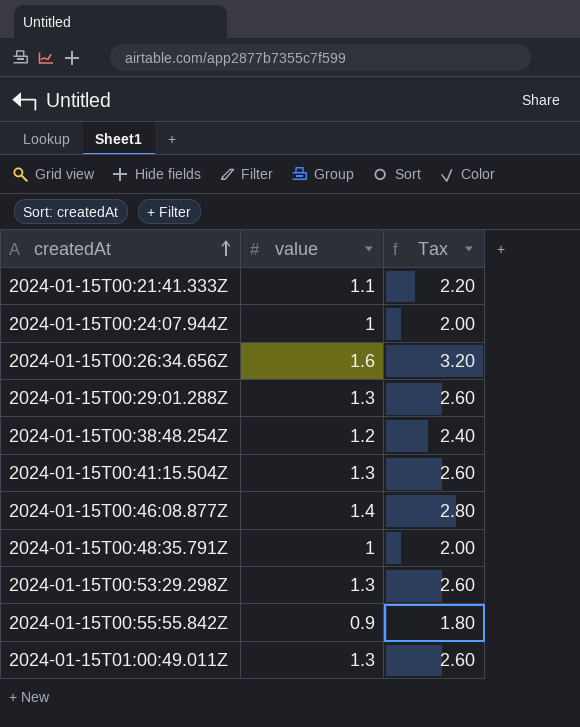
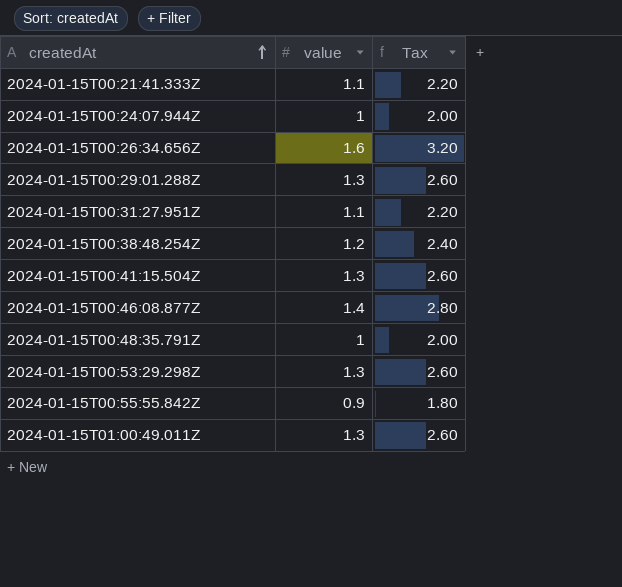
row 2024-01-15T00:31:27.951Z: none -> 1.1 | 2.20

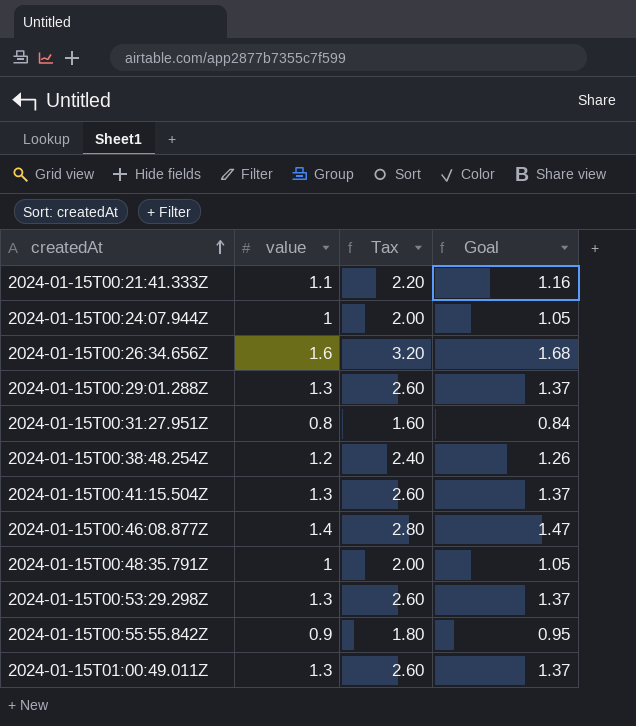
column Goal | formula: none -> [value] * 1.05
2024-01-15T00:31:27.951Z | value: 1.1 -> 0.8
2024-01-15T00:31:27.951Z | Tax: 2.20 -> 1.60

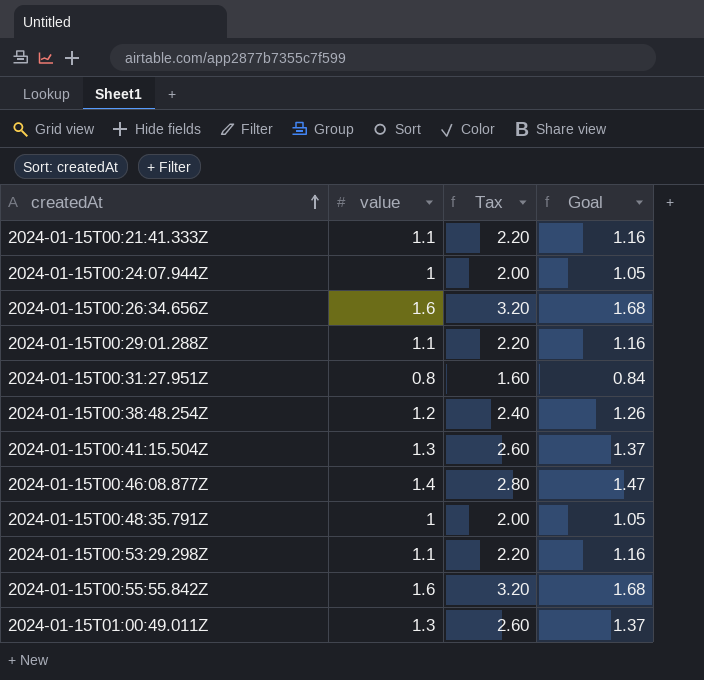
2024-01-15T00:29:01.288Z | value: 1.3 -> 1.1
2024-01-15T00:29:01.288Z | Tax: 2.60 -> 2.20
2024-01-15T00:29:01.288Z | Goal: 1.37 -> 1.16
2024-01-15T00:53:29.298Z | value: 1.3 -> 1.1
2024-01-15T00:53:29.298Z | Tax: 2.60 -> 2.20
2024-01-15T00:53:29.298Z | Goal: 1.37 -> 1.16
2024-01-15T00:55:55.842Z | value: 0.9 -> 1.6
2024-01-15T00:55:55.842Z | Tax: 1.80 -> 3.20
2024-01-15T00:55:55.842Z | Goal: 0.95 -> 1.68

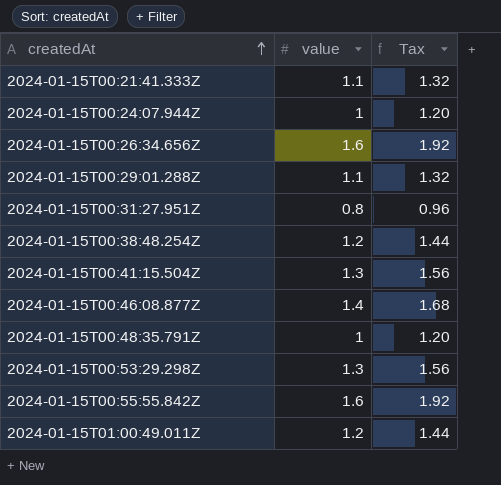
column Goal | formula: [value] * 1.05 -> none
column Tax | formula: [value] * 2 -> [value] * 1.2
2024-01-15T00:53:29.298Z | value: 1.1 -> 1.3
2024-01-15T01:00:49.011Z | value: 1.3 -> 1.2

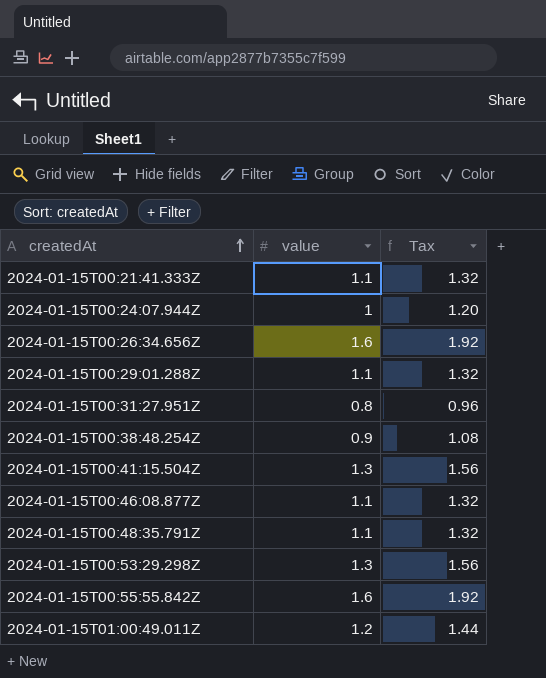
2024-01-15T00:38:48.254Z | value: 1.2 -> 0.9
2024-01-15T00:38:48.254Z | Tax: 1.44 -> 1.08
2024-01-15T00:46:08.877Z | value: 1.4 -> 1.1
2024-01-15T00:46:08.877Z | Tax: 1.68 -> 1.32
2024-01-15T00:48:35.791Z | value: 1 -> 1.1
2024-01-15T00:48:35.791Z | Tax: 1.20 -> 1.32

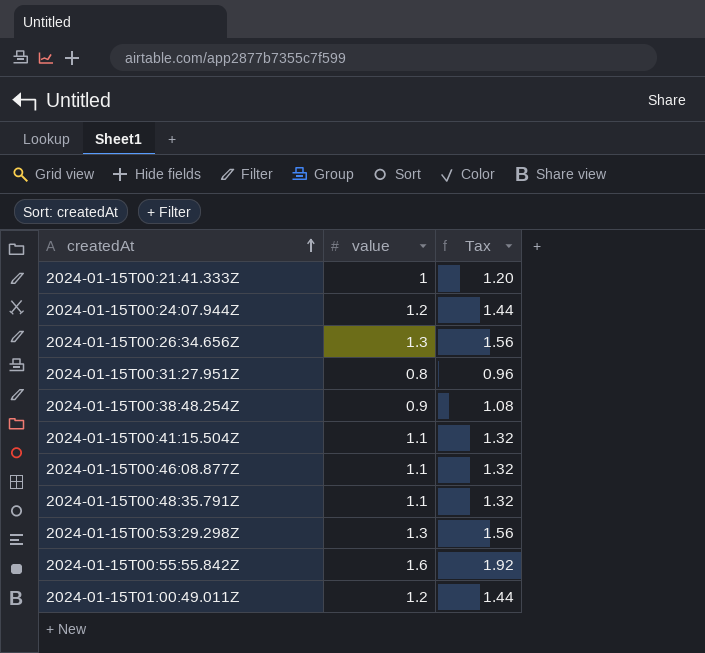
row 2024-01-15T00:29:01.288Z: 1.1 | 1.32 -> none
2024-01-15T00:21:41.333Z | value: 1.1 -> 1
2024-01-15T00:21:41.333Z | Tax: 1.32 -> 1.20
2024-01-15T00:24:07.944Z | value: 1 -> 1.2
2024-01-15T00:24:07.944Z | Tax: 1.20 -> 1.44
2024-01-15T00:26:34.656Z | value: 1.6 -> 1.3
2024-01-15T00:26:34.656Z | Tax: 1.92 -> 1.56
2024-01-15T00:41:15.504Z | value: 1.3 -> 1.1
2024-01-15T00:41:15.504Z | Tax: 1.56 -> 1.32

